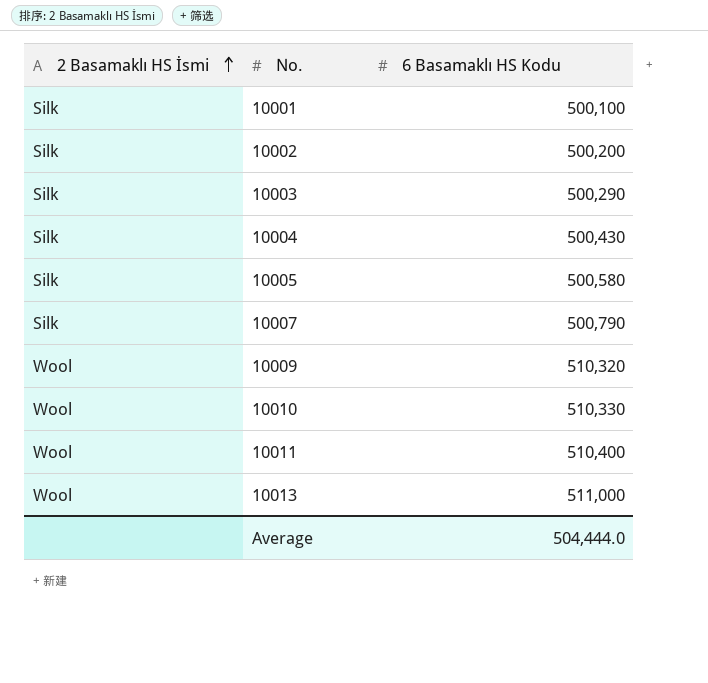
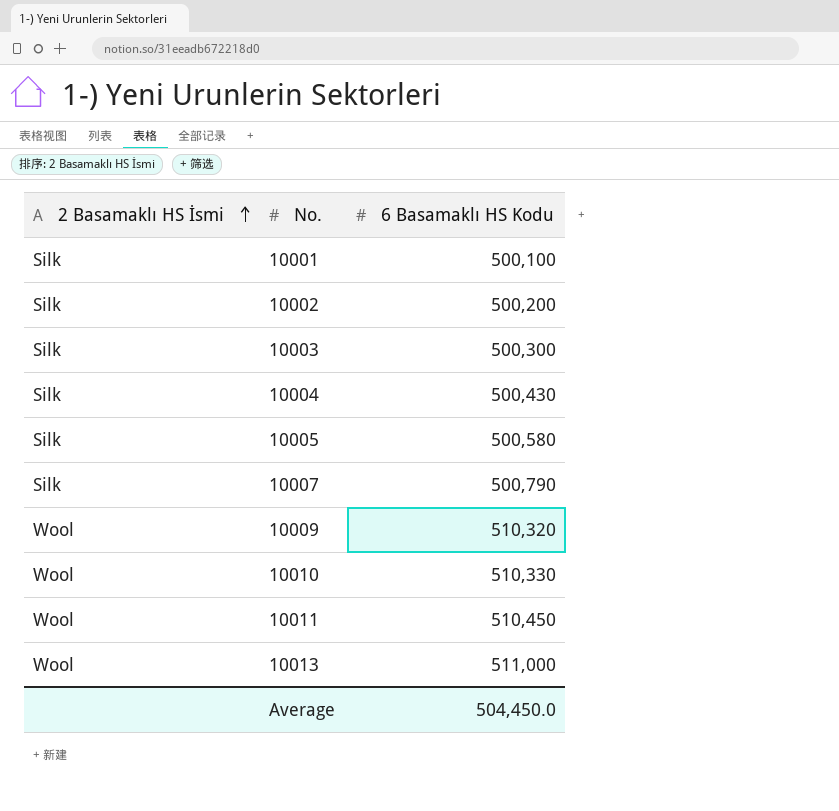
10003 | 6 Basamaklı HS Kodu: 500,290 -> 500,300
10011 | 6 Basamaklı HS Kodu: 510,400 -> 510,450
Average | 6 Basamaklı HS Kodu: 504,444.0 -> 504,450.0

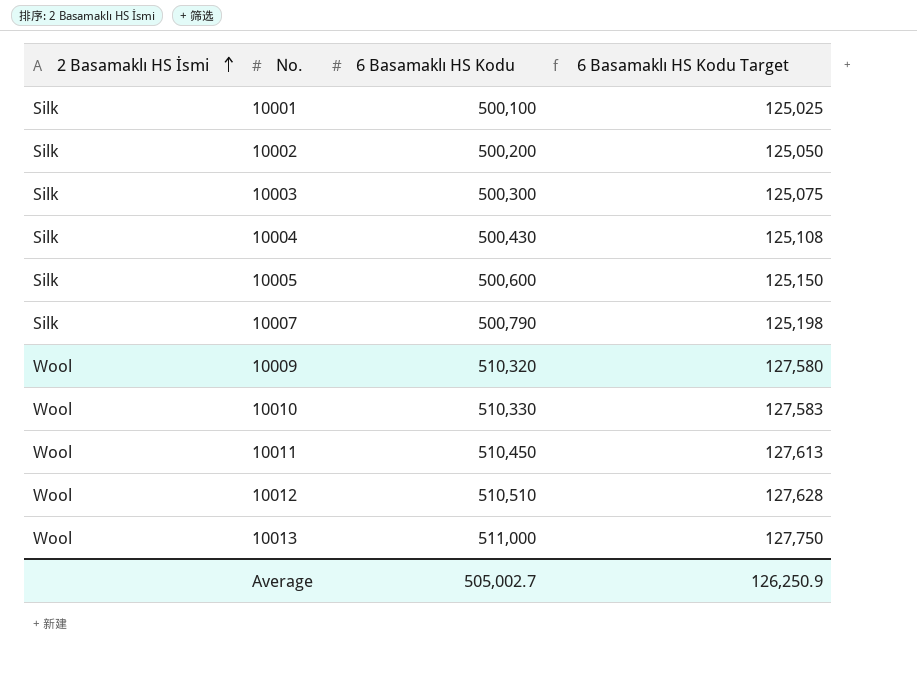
column 6 Basamaklı HS Kodu Target | formula: none -> [6 Basamaklı HS Kodu] * 0.25
10005 | 6 Basamaklı HS Kodu: 500,580 -> 500,600
row 10012: none -> Wool | 510,510 | 127,628
Average | 6 Basamaklı HS Kodu: 504,450.0 -> 505,002.7

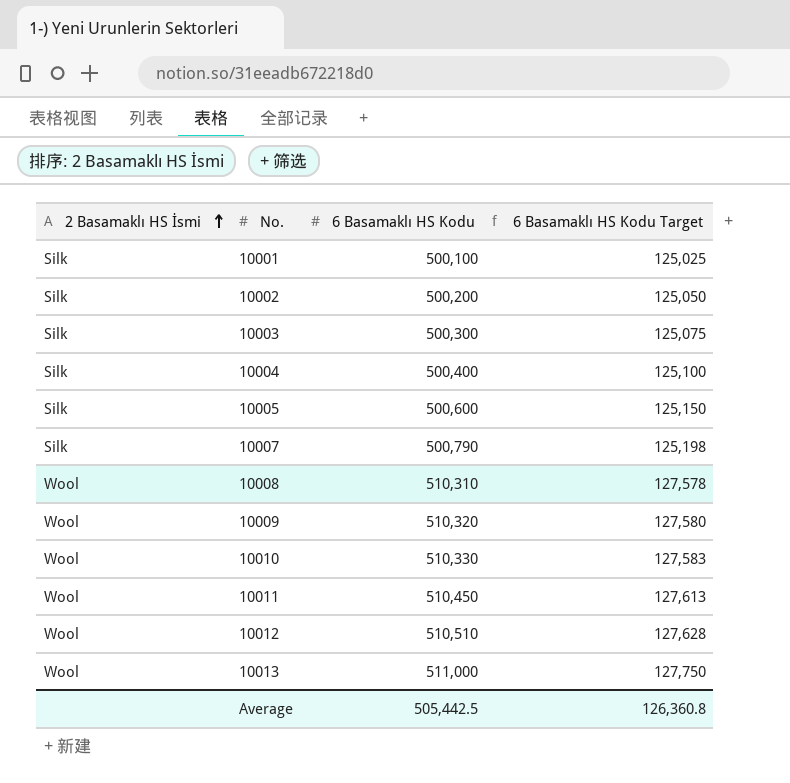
10004 | 6 Basamaklı HS Kodu: 500,430 -> 500,400
10004 | 6 Basamaklı HS Kodu Target: 125,108 -> 125,100
row 10008: none -> Wool | 510,310 | 127,578
Average | 6 Basamaklı HS Kodu: 505,002.7 -> 505,442.5
Average | 6 Basamaklı HS Kodu Target: 126,250.9 -> 126,360.8

